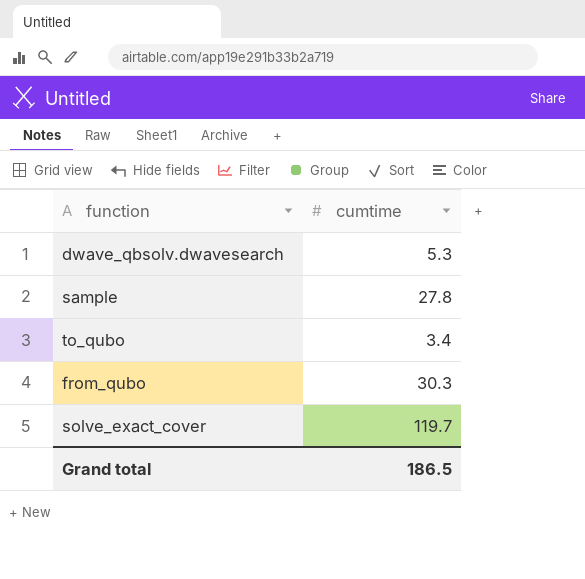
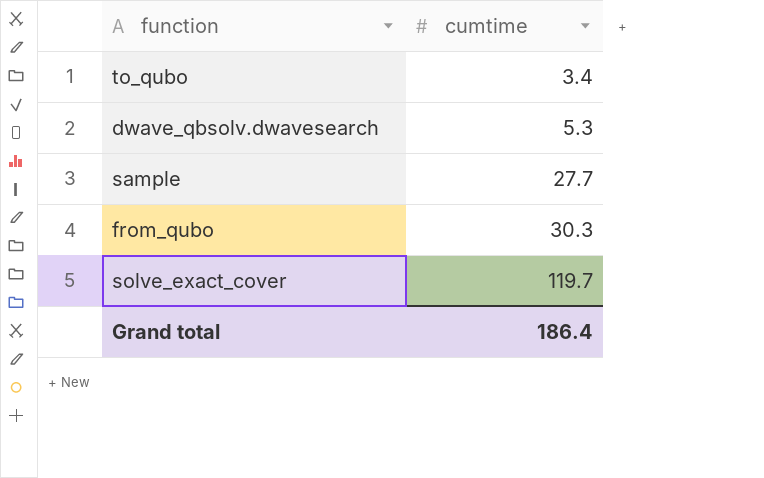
row order: none -> cumtime ascending
sample | cumtime: 27.8 -> 27.7
Grand total | cumtime: 186.5 -> 186.4

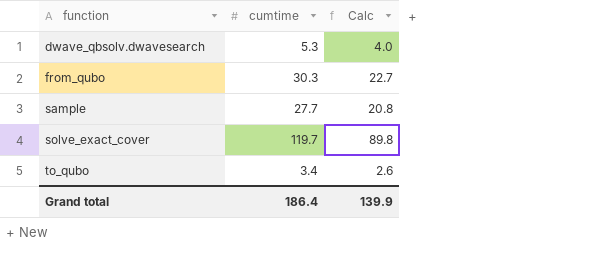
row order: cumtime ascending -> function ascending
column Calc | formula: none -> [cumtime] * 0.75

